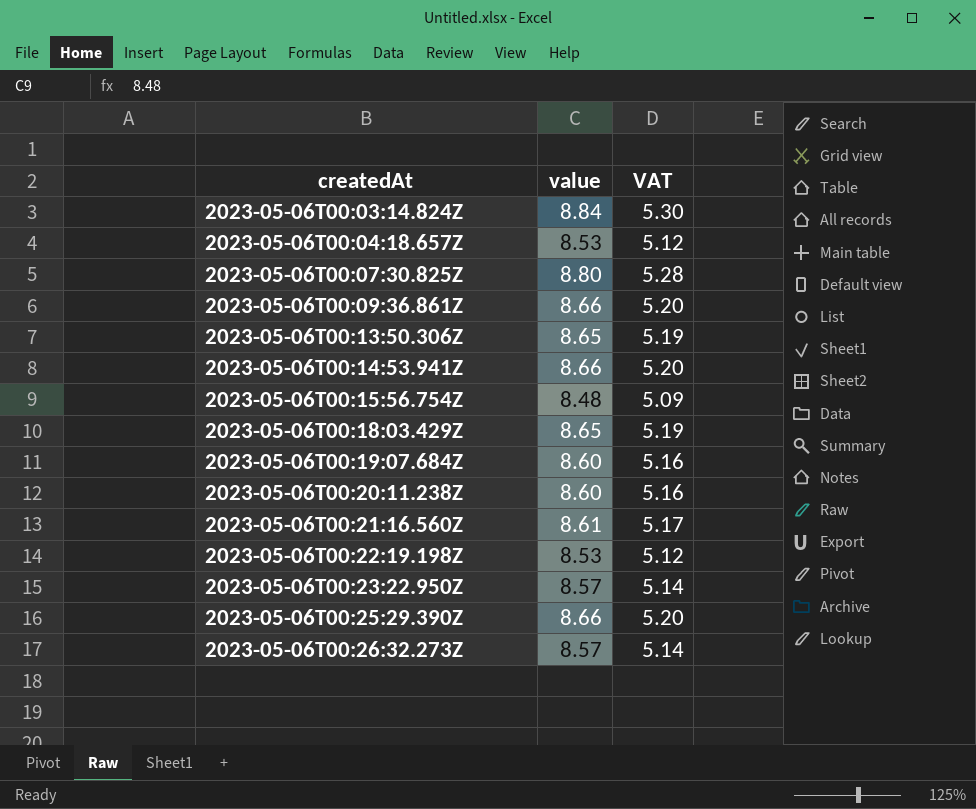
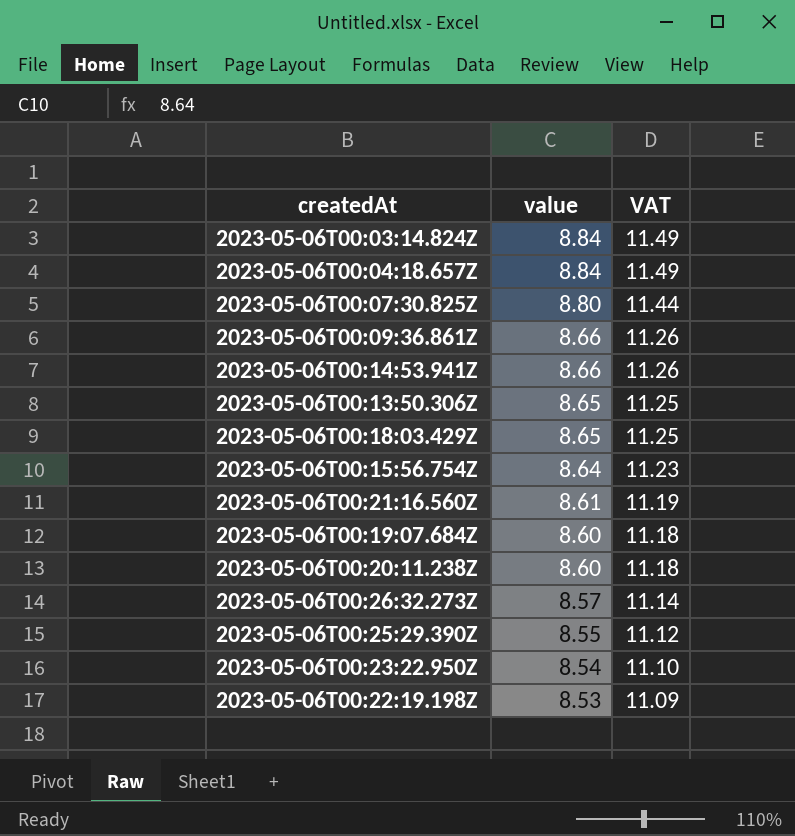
row order: createdAt ascending -> value descending
column VAT | formula: [value] * 0.6 -> [value] * 1.3
2023-05-06T00:04:18.657Z | value: 8.53 -> 8.84
2023-05-06T00:15:56.754Z | value: 8.48 -> 8.64
2023-05-06T00:25:29.390Z | value: 8.66 -> 8.55
2023-05-06T00:23:22.950Z | value: 8.57 -> 8.54

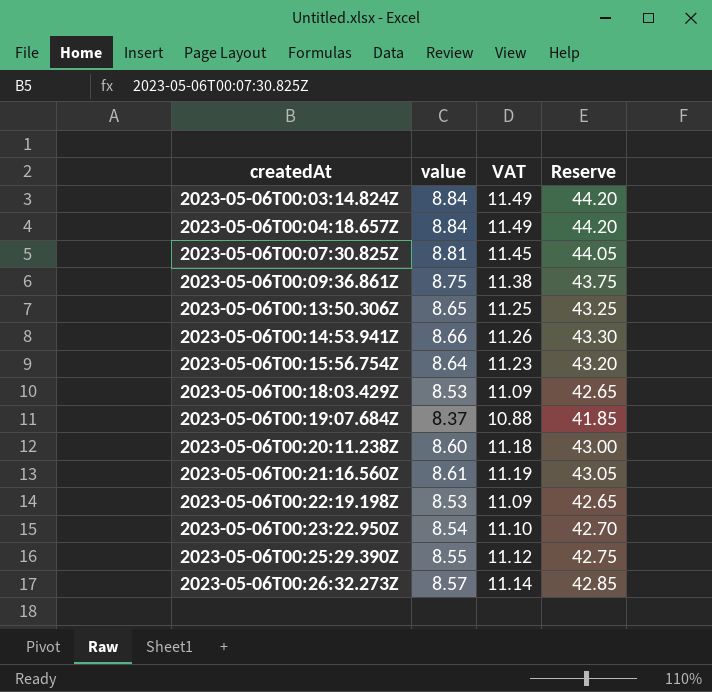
row order: value descending -> createdAt ascending
column Reserve | formula: none -> [value] * 5
2023-05-06T00:07:30.825Z | value: 8.80 -> 8.81
2023-05-06T00:07:30.825Z | VAT: 11.44 -> 11.45
2023-05-06T00:09:36.861Z | value: 8.66 -> 8.75
2023-05-06T00:09:36.861Z | VAT: 11.26 -> 11.38
2023-05-06T00:18:03.429Z | value: 8.65 -> 8.53
2023-05-06T00:18:03.429Z | VAT: 11.25 -> 11.09
2023-05-06T00:19:07.684Z | value: 8.60 -> 8.37
2023-05-06T00:19:07.684Z | VAT: 11.18 -> 10.88

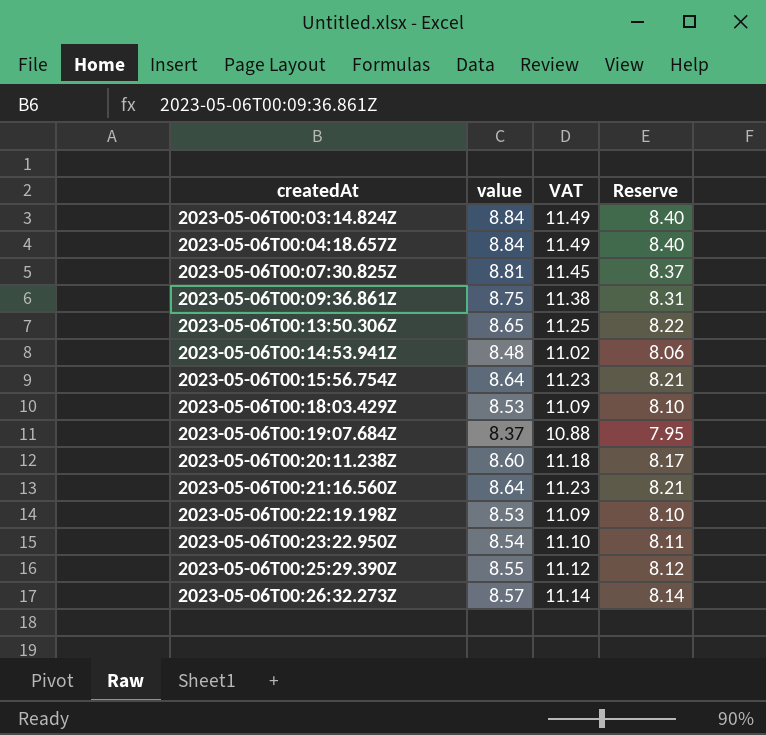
column Reserve | formula: [value] * 5 -> [value] * 0.95
2023-05-06T00:14:53.941Z | value: 8.66 -> 8.48
2023-05-06T00:14:53.941Z | VAT: 11.26 -> 11.02
2023-05-06T00:21:16.560Z | value: 8.61 -> 8.64
2023-05-06T00:21:16.560Z | VAT: 11.19 -> 11.23

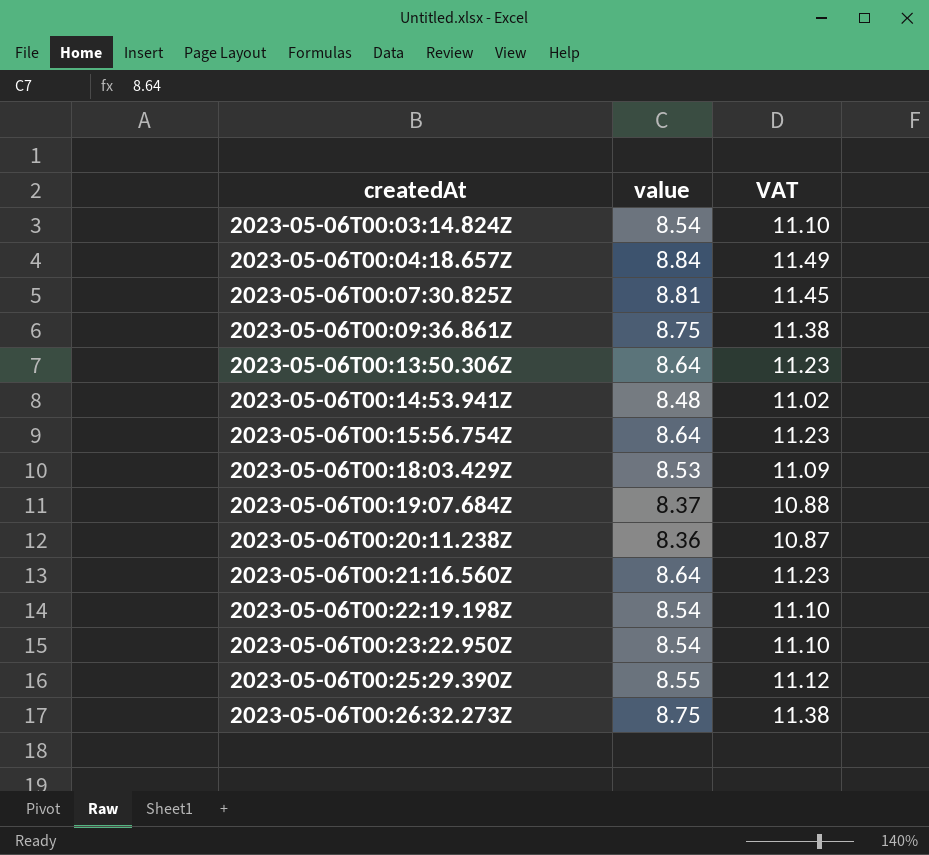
column Reserve | formula: [value] * 0.95 -> none
2023-05-06T00:03:14.824Z | value: 8.84 -> 8.54
2023-05-06T00:03:14.824Z | VAT: 11.49 -> 11.10
2023-05-06T00:13:50.306Z | value: 8.65 -> 8.64
2023-05-06T00:13:50.306Z | VAT: 11.25 -> 11.23
2023-05-06T00:20:11.238Z | value: 8.60 -> 8.36
2023-05-06T00:20:11.238Z | VAT: 11.18 -> 10.87
2023-05-06T00:22:19.198Z | value: 8.53 -> 8.54
2023-05-06T00:22:19.198Z | VAT: 11.09 -> 11.10
2023-05-06T00:26:32.273Z | value: 8.57 -> 8.75
2023-05-06T00:26:32.273Z | VAT: 11.14 -> 11.38

